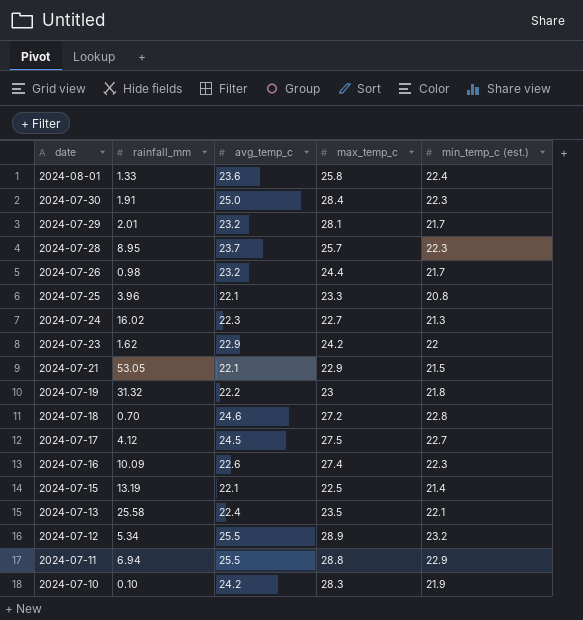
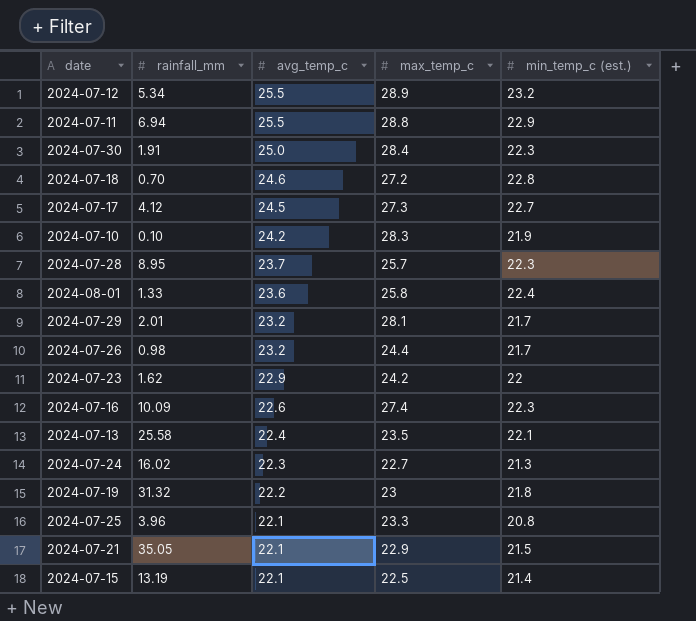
row order: date descending -> avg_temp_c descending
2024-07-17 | max_temp_c: 27.5 -> 27.3
2024-07-21 | rainfall_mm: 53.05 -> 35.05

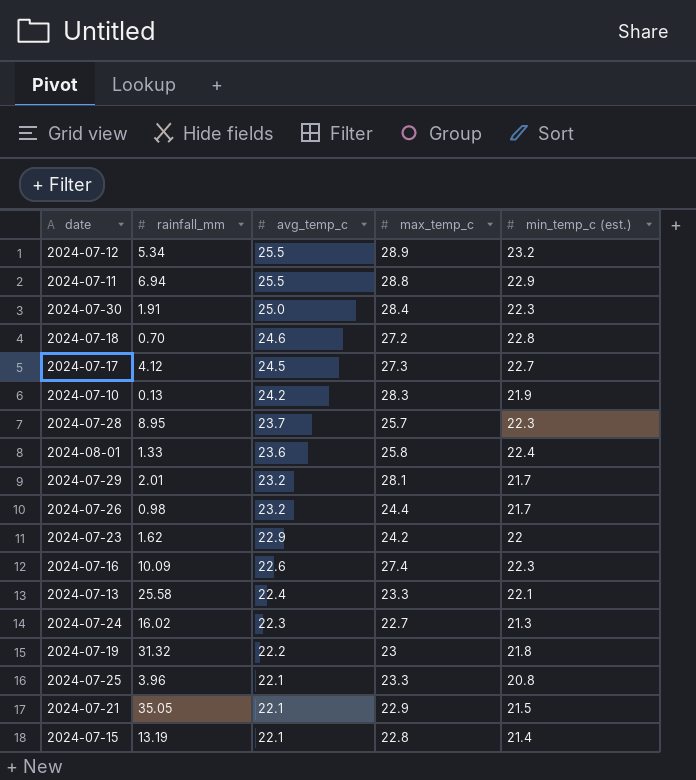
2024-07-10 | rainfall_mm: 0.10 -> 0.13
2024-07-13 | max_temp_c: 23.5 -> 23.3
2024-07-15 | max_temp_c: 22.5 -> 22.8

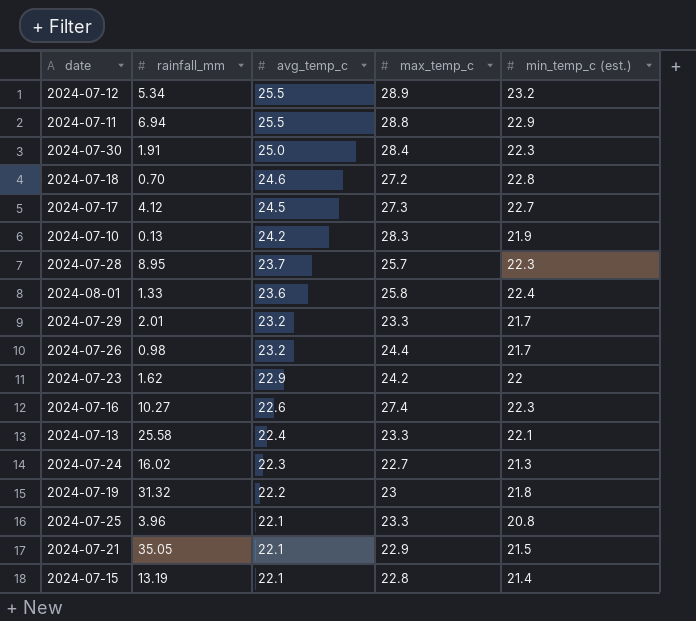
2024-07-29 | max_temp_c: 28.1 -> 23.3
2024-07-16 | rainfall_mm: 10.09 -> 10.27

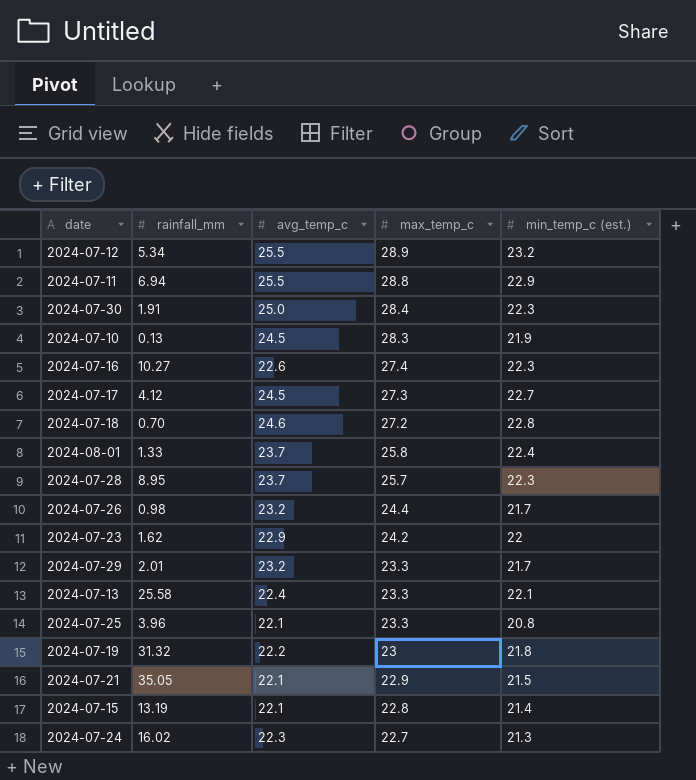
row order: avg_temp_c descending -> max_temp_c descending
2024-07-10 | avg_temp_c: 24.2 -> 24.5
2024-08-01 | avg_temp_c: 23.6 -> 23.7

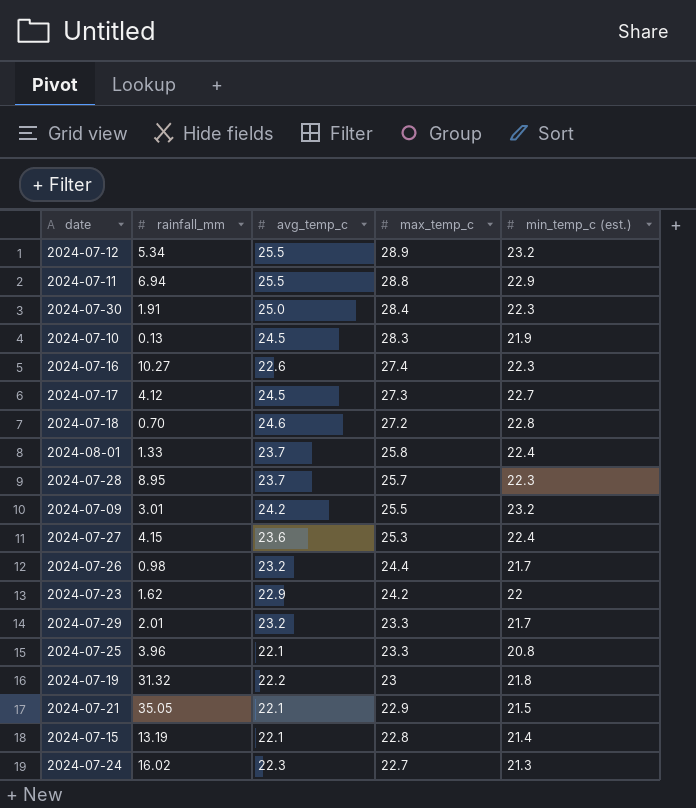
row 2024-07-13: 25.58 | 22.4 | 23.3 | 22.1 -> none
row 2024-07-09: none -> 3.01 | 24.2 | 25.5 | 23.2
row 2024-07-27: none -> 4.15 | 23.6 | 25.3 | 22.4

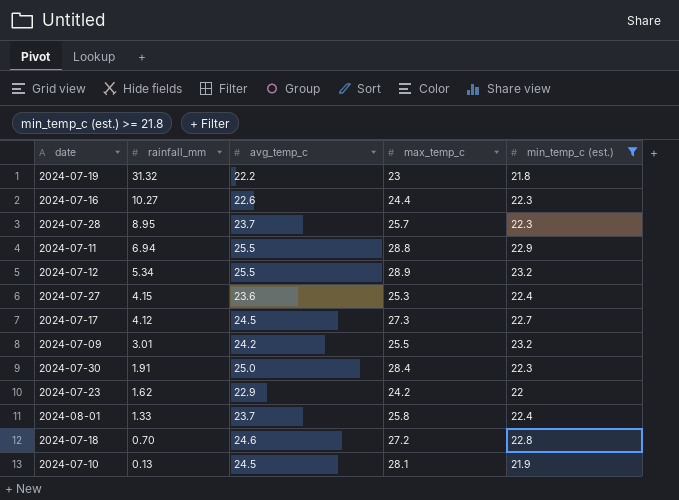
filter: none -> min_temp_c (est.) >= 21.8
row order: max_temp_c descending -> rainfall_mm descending
2024-07-16 | max_temp_c: 27.4 -> 24.4
2024-07-10 | max_temp_c: 28.3 -> 28.1

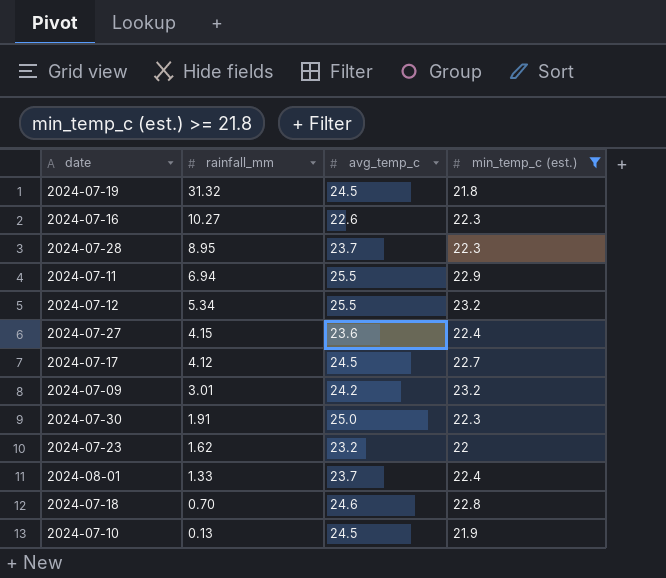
column max_temp_c | position: 4 -> none
2024-07-19 | avg_temp_c: 22.2 -> 24.5
2024-07-23 | avg_temp_c: 22.9 -> 23.2

